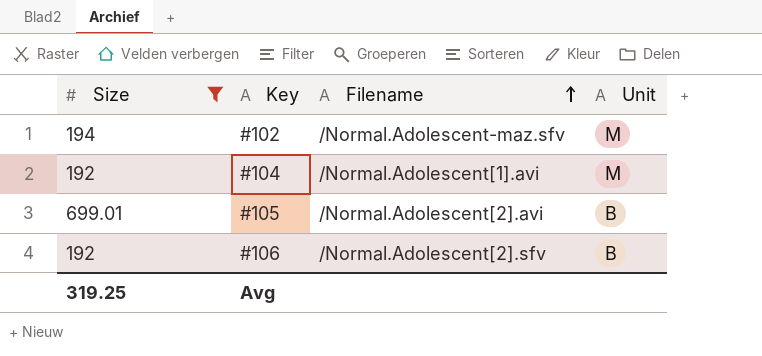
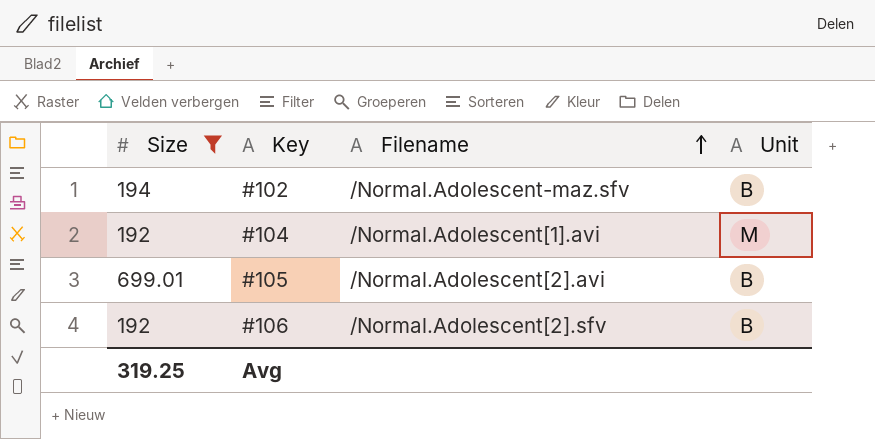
#102 | Unit: M -> B

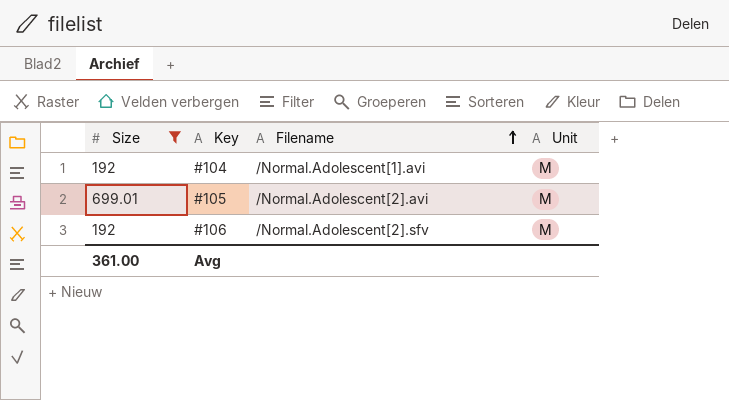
row #102: 194 | /Normal.Adolescent-maz.sfv | B -> none
#105 | Unit: B -> M
#106 | Unit: B -> M
Avg | Size: 319.25 -> 361.00

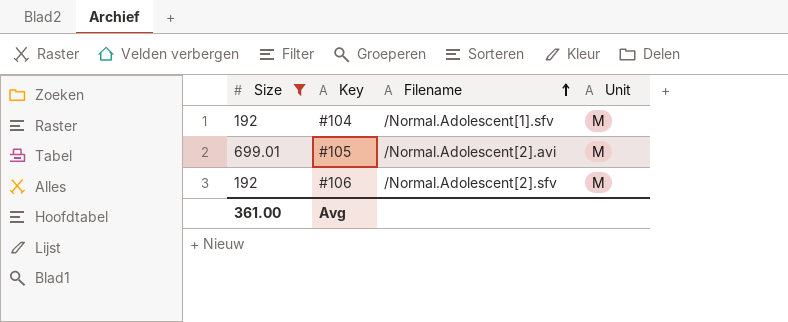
#104 | Filename: /Normal.Adolescent[1].avi -> /Normal.Adolescent[1].sfv

